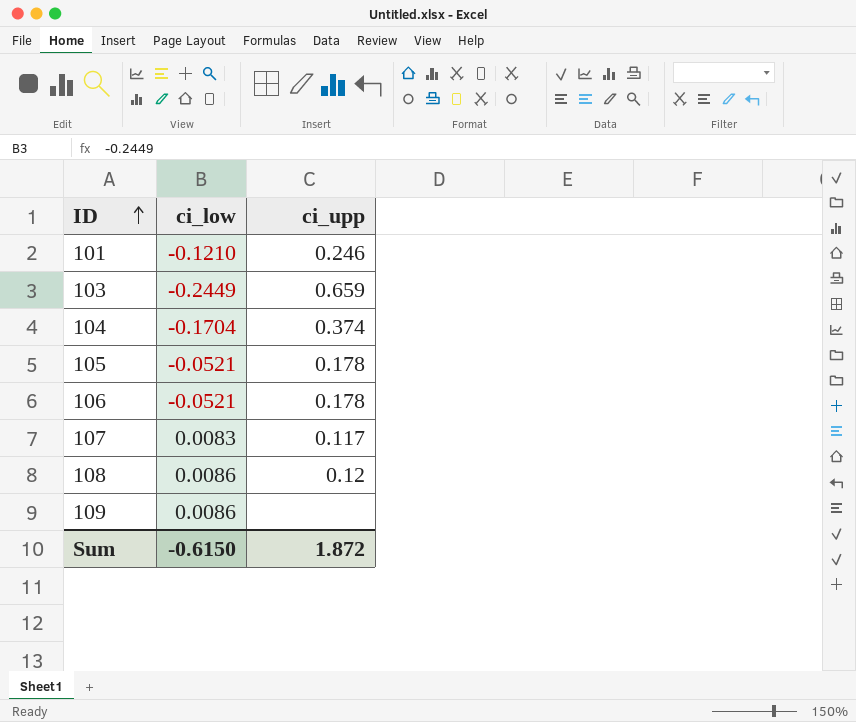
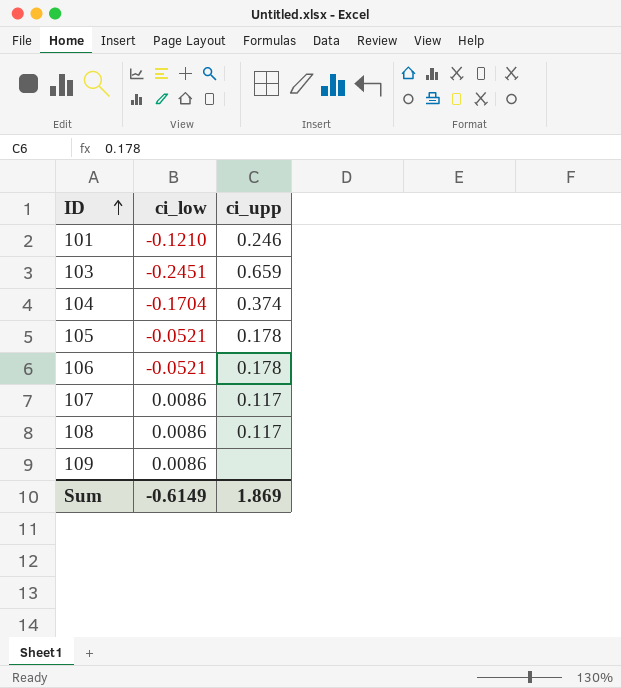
103 | ci_low: -0.2449 -> -0.2451
107 | ci_low: 0.0083 -> 0.0086
108 | ci_upp: 0.12 -> 0.117
Sum | ci_low: -0.6150 -> -0.6149
Sum | ci_upp: 1.872 -> 1.869

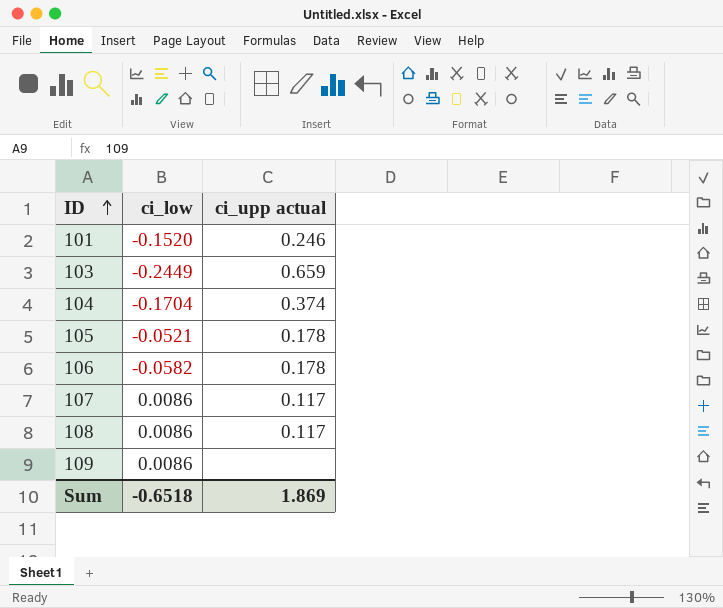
column name: ci_upp -> ci_upp actual
101 | ci_low: -0.1210 -> -0.1520
103 | ci_low: -0.2451 -> -0.2449
106 | ci_low: -0.0521 -> -0.0582
Sum | ci_low: -0.6149 -> -0.6518

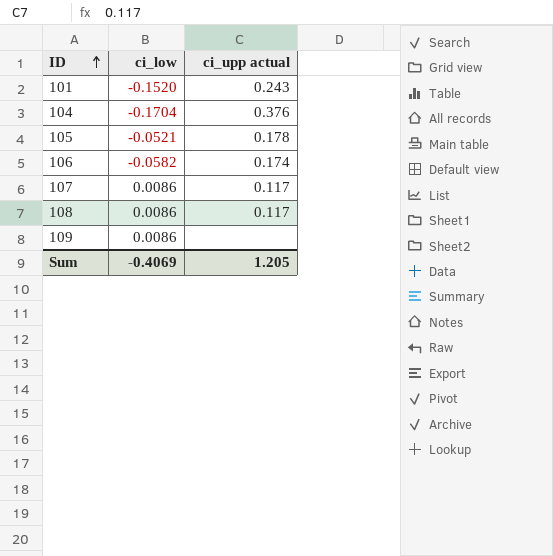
row 103: -0.2449 | 0.659 -> none
101 | ci_upp actual: 0.246 -> 0.243
104 | ci_upp actual: 0.374 -> 0.376
106 | ci_upp actual: 0.178 -> 0.174
Sum | ci_low: -0.6518 -> -0.4069
Sum | ci_upp actual: 1.869 -> 1.205

